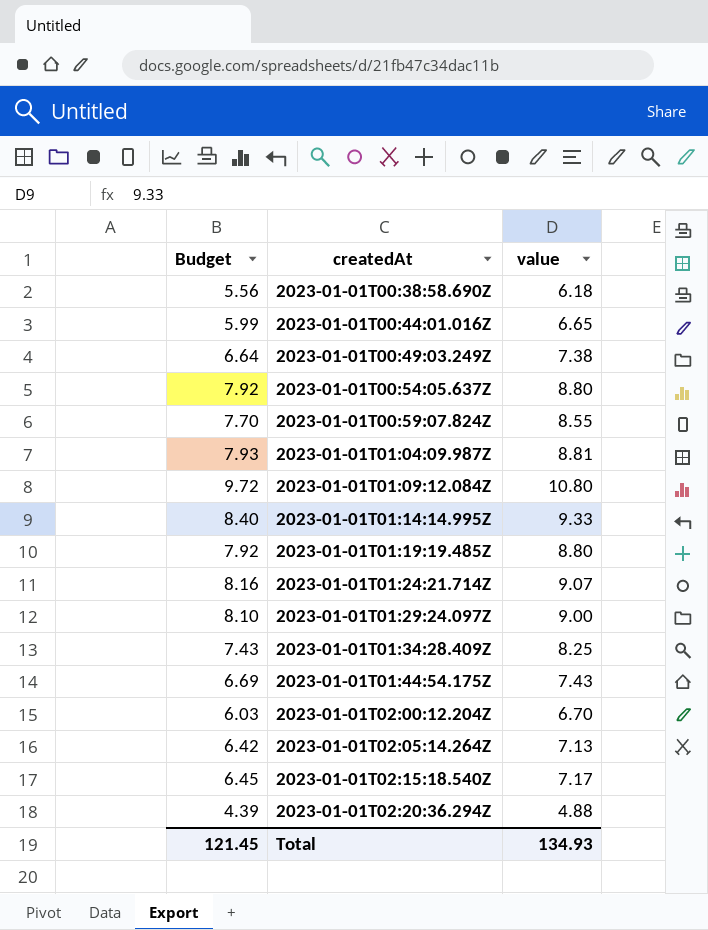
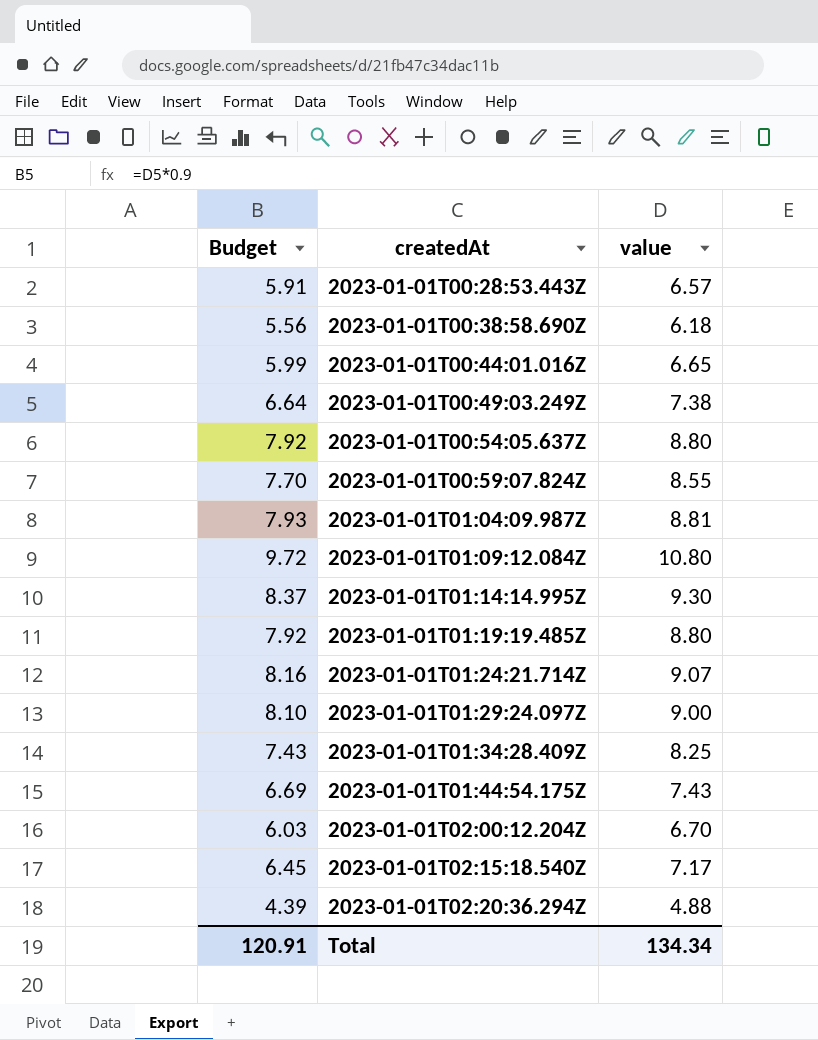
row 2023-01-01T02:05:14.264Z: 6.42 | 7.13 -> none
row 2023-01-01T00:28:53.443Z: none -> 5.91 | 6.57
2023-01-01T01:14:14.995Z | Budget: 8.40 -> 8.37
2023-01-01T01:14:14.995Z | value: 9.33 -> 9.30
Total | Budget: 121.45 -> 120.91
Total | value: 134.93 -> 134.34

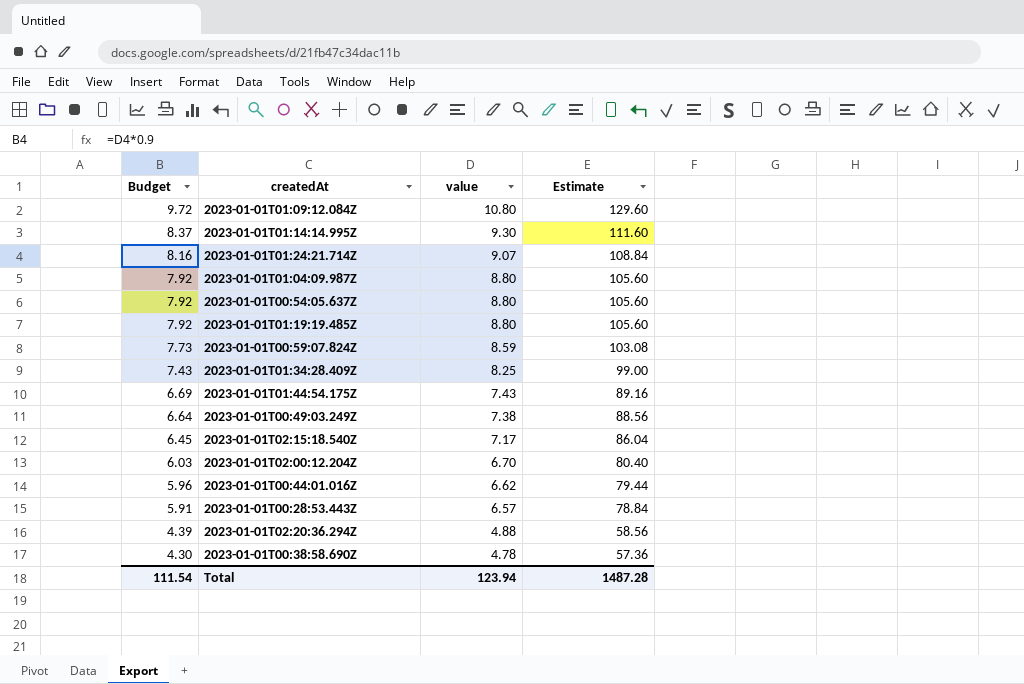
row order: createdAt ascending -> Budget descending
column Estimate | formula: none -> [value] * 12
row 2023-01-01T01:29:24.097Z: 8.10 | 9.00 -> none
2023-01-01T01:04:09.987Z | Budget: 7.93 -> 7.92
2023-01-01T01:04:09.987Z | value: 8.81 -> 8.80
2023-01-01T00:59:07.824Z | Budget: 7.70 -> 7.73
2023-01-01T00:59:07.824Z | value: 8.55 -> 8.59
2023-01-01T00:44:01.016Z | Budget: 5.99 -> 5.96
2023-01-01T00:44:01.016Z | value: 6.65 -> 6.62
2023-01-01T00:38:58.690Z | Budget: 5.56 -> 4.30
2023-01-01T00:38:58.690Z | value: 6.18 -> 4.78
Total | Budget: 120.91 -> 111.54
Total | value: 134.34 -> 123.94

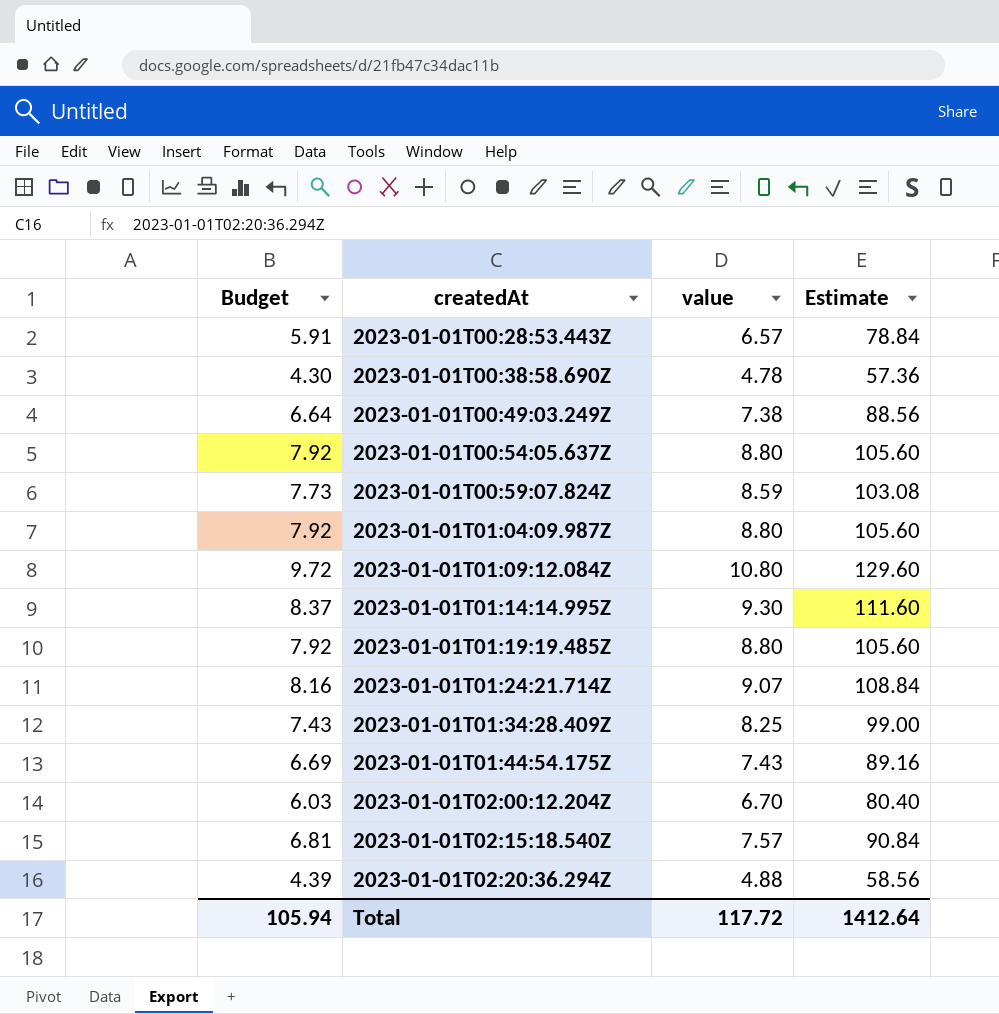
row order: Budget descending -> createdAt ascending
row 2023-01-01T00:44:01.016Z: 5.96 | 6.62 | 79.44 -> none
2023-01-01T02:15:18.540Z | Budget: 6.45 -> 6.81
2023-01-01T02:15:18.540Z | value: 7.17 -> 7.57
2023-01-01T02:15:18.540Z | Estimate: 86.04 -> 90.84
Total | Budget: 111.54 -> 105.94
Total | value: 123.94 -> 117.72
Total | Estimate: 1487.28 -> 1412.64

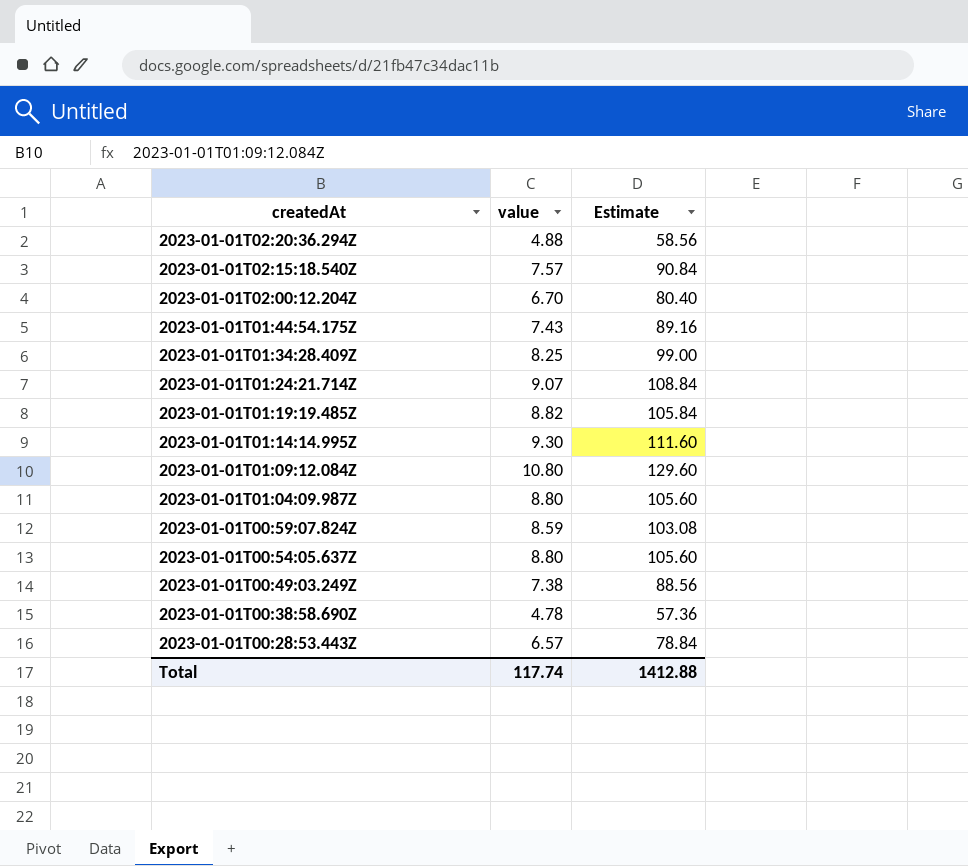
row order: createdAt ascending -> createdAt descending
column Budget | formula: [value] * 0.9 -> none
2023-01-01T01:19:19.485Z | value: 8.80 -> 8.82
2023-01-01T01:19:19.485Z | Estimate: 105.60 -> 105.84
Total | value: 117.72 -> 117.74
Total | Estimate: 1412.64 -> 1412.88

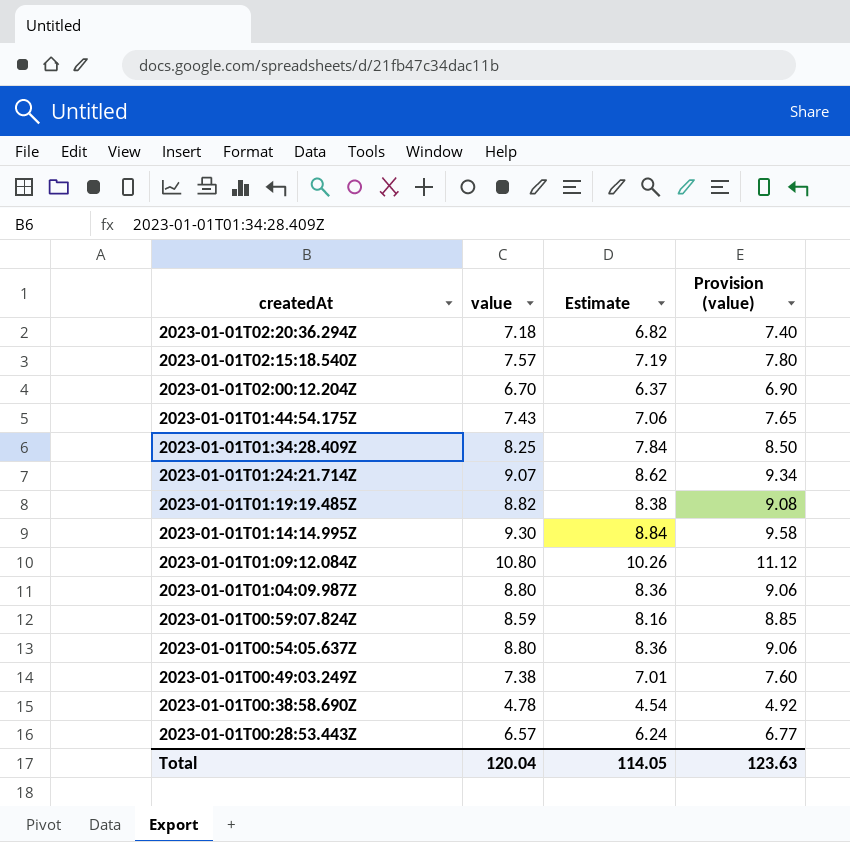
column Estimate | formula: [value] * 12 -> [value] * 0.95
column Provision (value) | formula: none -> [value] * 1.03
2023-01-01T02:20:36.294Z | value: 4.88 -> 7.18
Total | value: 117.74 -> 120.04
Total | Estimate: 1412.88 -> 114.05

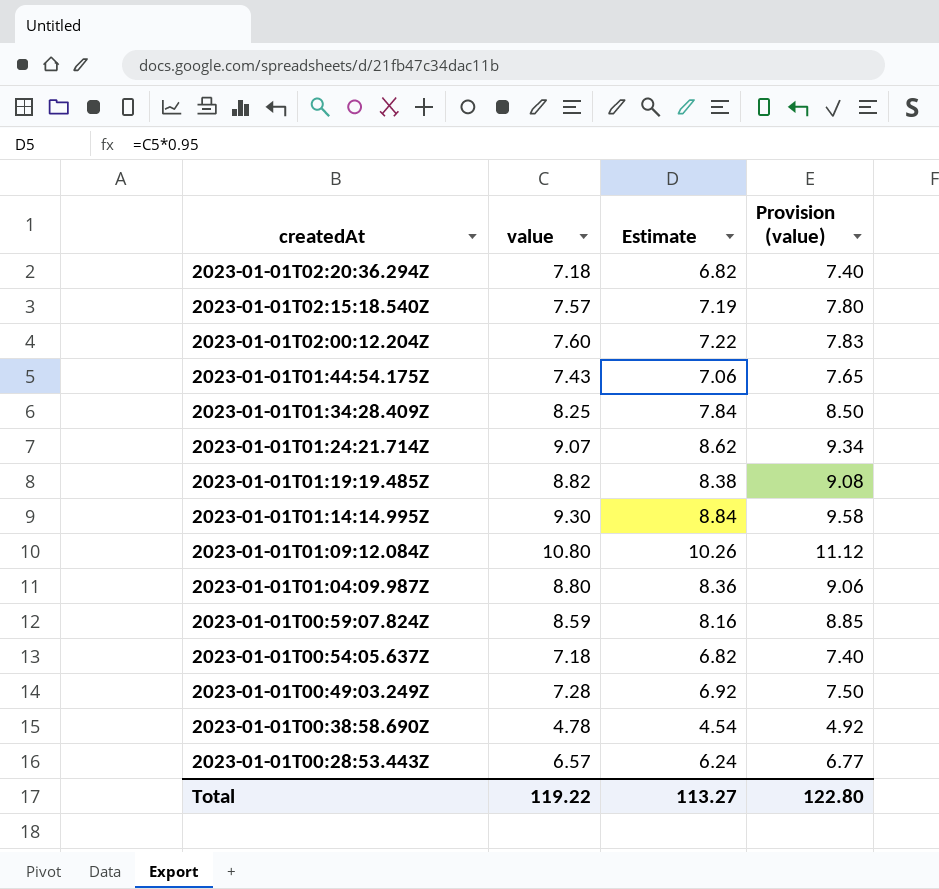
2023-01-01T02:00:12.204Z | value: 6.70 -> 7.60
2023-01-01T02:00:12.204Z | Estimate: 6.37 -> 7.22
2023-01-01T02:00:12.204Z | Provision (value): 6.90 -> 7.83
2023-01-01T00:54:05.637Z | value: 8.80 -> 7.18
2023-01-01T00:54:05.637Z | Estimate: 8.36 -> 6.82
2023-01-01T00:54:05.637Z | Provision (value): 9.06 -> 7.40
2023-01-01T00:49:03.249Z | value: 7.38 -> 7.28
2023-01-01T00:49:03.249Z | Estimate: 7.01 -> 6.92
2023-01-01T00:49:03.249Z | Provision (value): 7.60 -> 7.50
Total | value: 120.04 -> 119.22
Total | Estimate: 114.05 -> 113.27
Total | Provision (value): 123.63 -> 122.80

